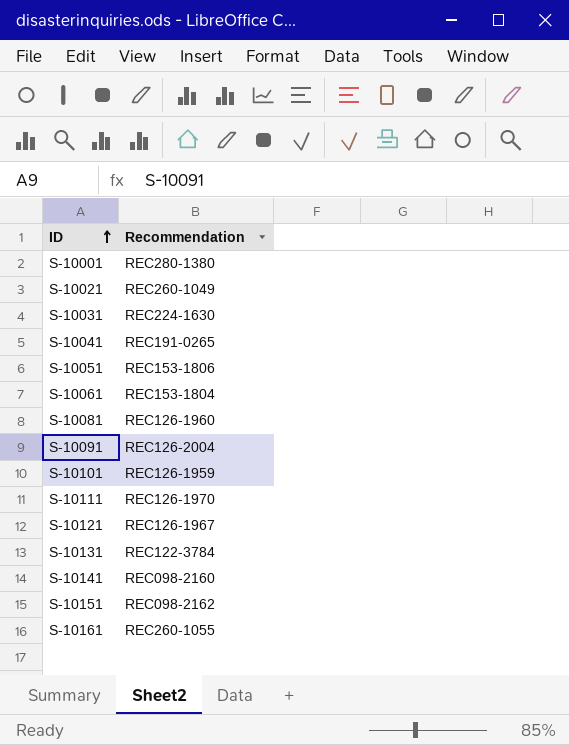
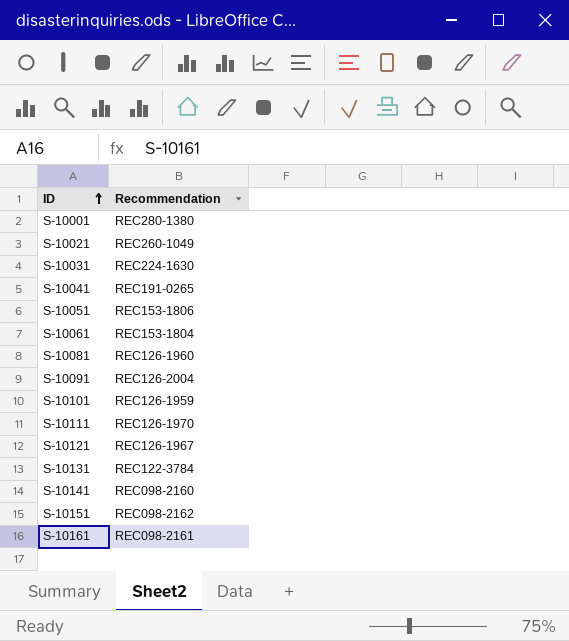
S-10161 | Recommendation: REC260-1055 -> REC098-2161

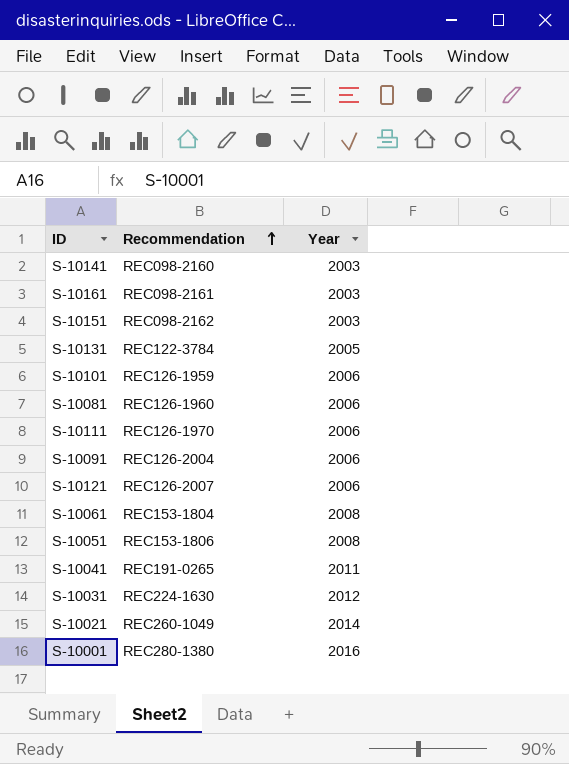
row order: ID ascending -> Recommendation ascending
column Year | position: none -> 3
S-10121 | Recommendation: REC126-1967 -> REC126-2007

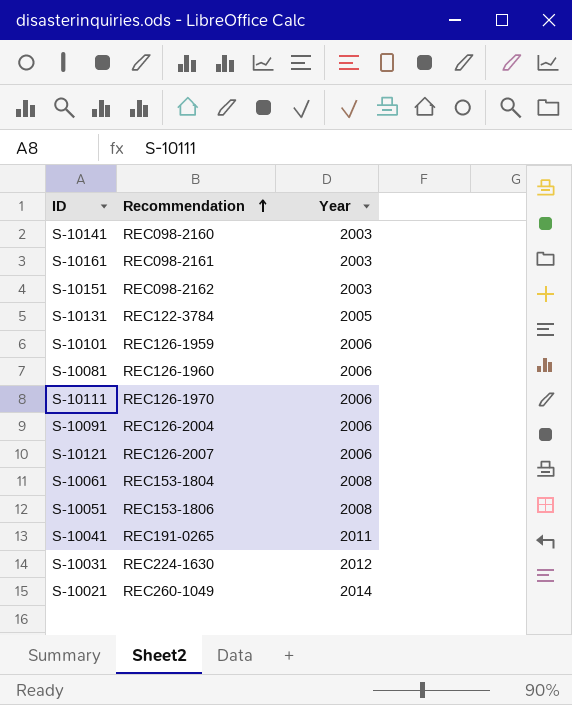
row S-10001: REC280-1380 | 2016 -> none

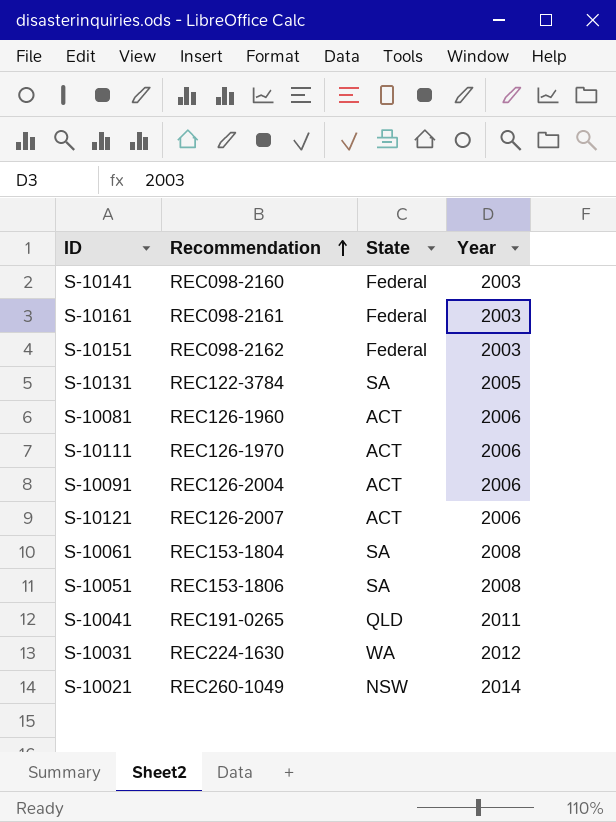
column State | position: none -> 3
row S-10101: REC126-1959 | 2006 -> none

